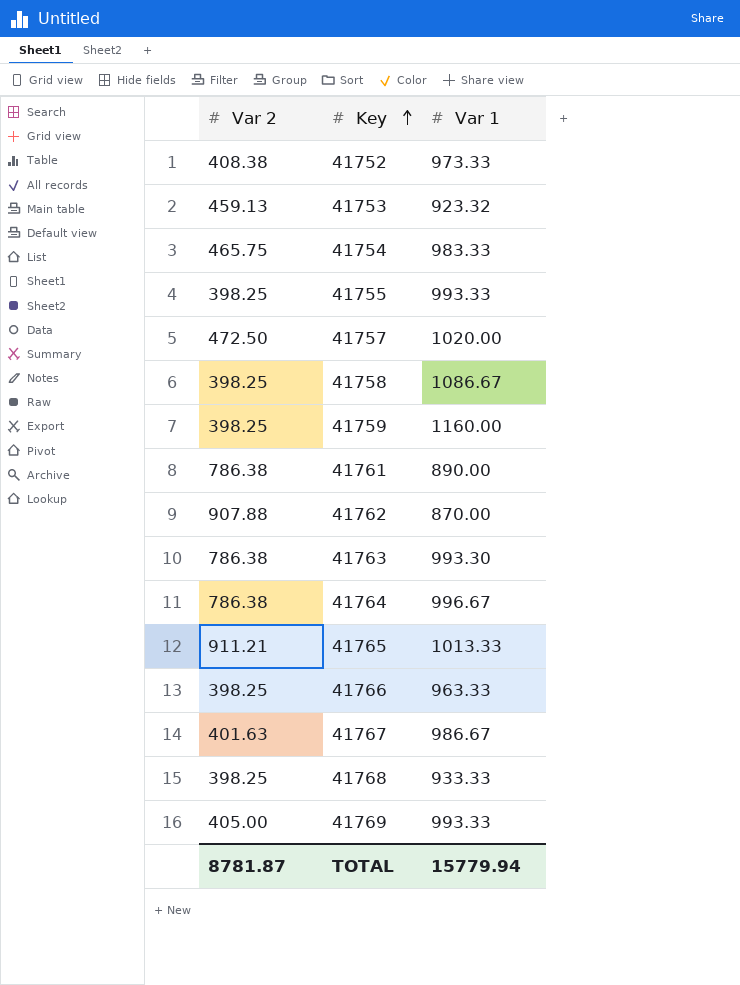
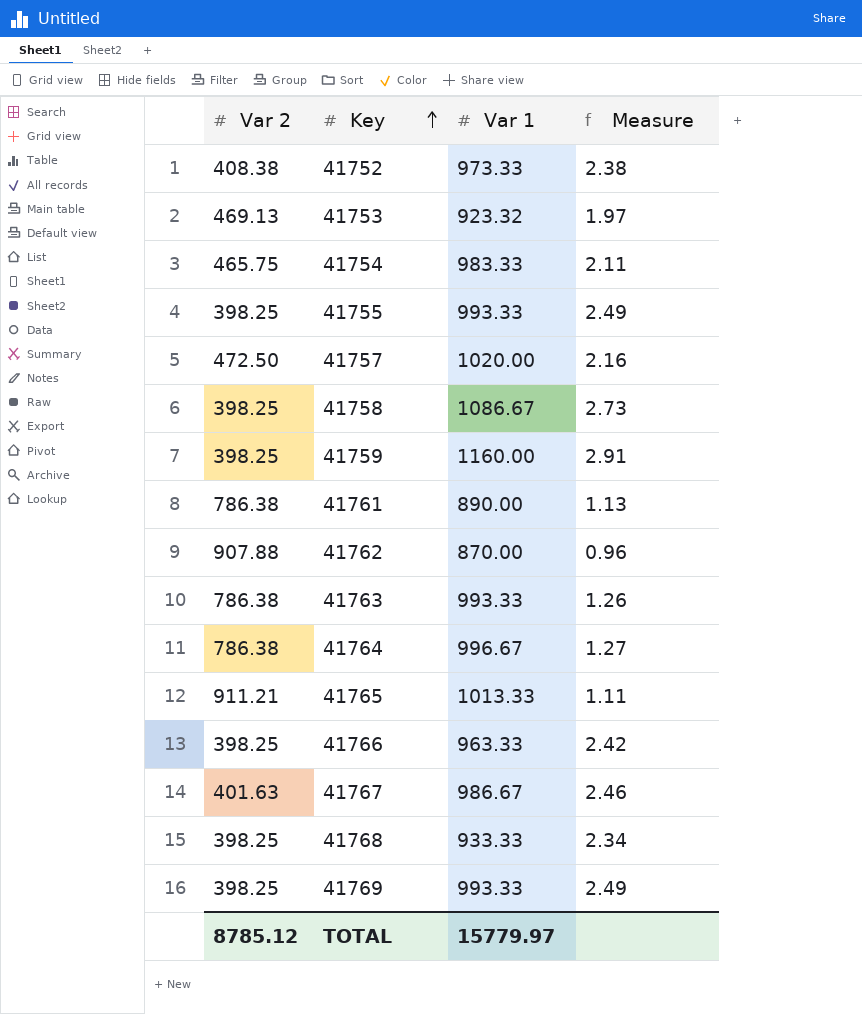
column Measure | formula: none -> [Var 1] / [Var 2]
41753 | Var 2: 459.13 -> 469.13
41763 | Var 1: 993.30 -> 993.33
41769 | Var 2: 405.00 -> 398.25
TOTAL | Var 2: 8781.87 -> 8785.12
TOTAL | Var 1: 15779.94 -> 15779.97

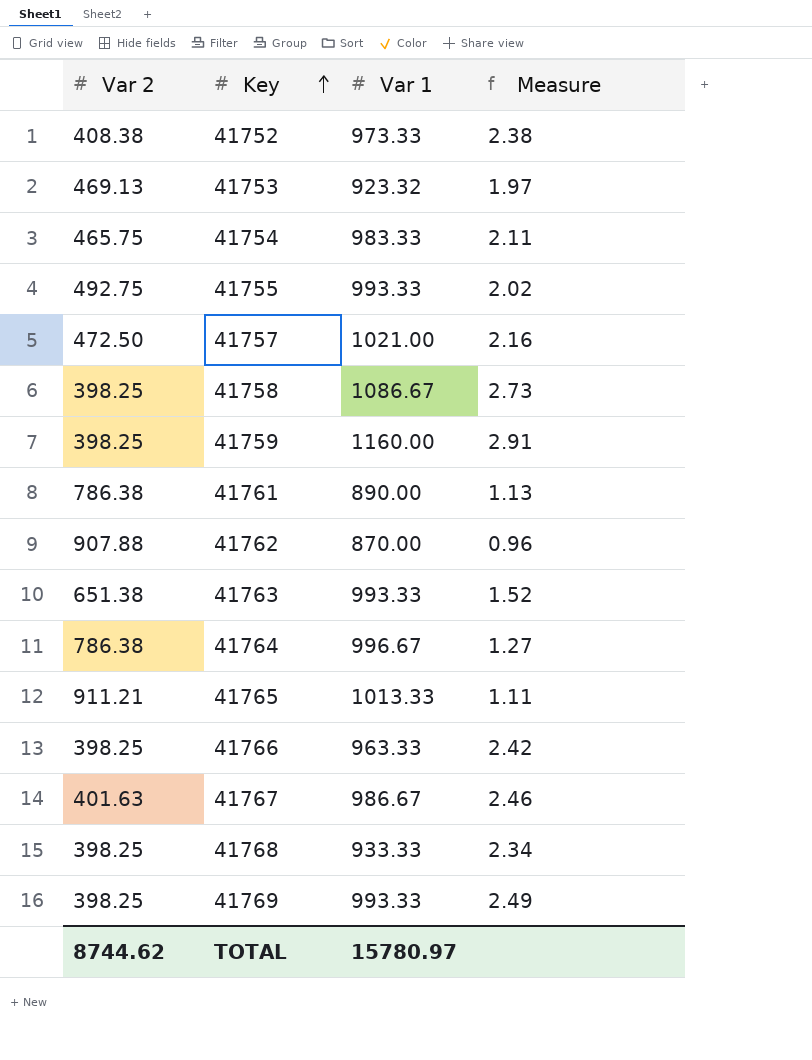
41755 | Var 2: 398.25 -> 492.75
41755 | Measure: 2.49 -> 2.02
41757 | Var 1: 1020.00 -> 1021.00
41763 | Var 2: 786.38 -> 651.38
41763 | Measure: 1.26 -> 1.52
TOTAL | Var 2: 8785.12 -> 8744.62
TOTAL | Var 1: 15779.97 -> 15780.97

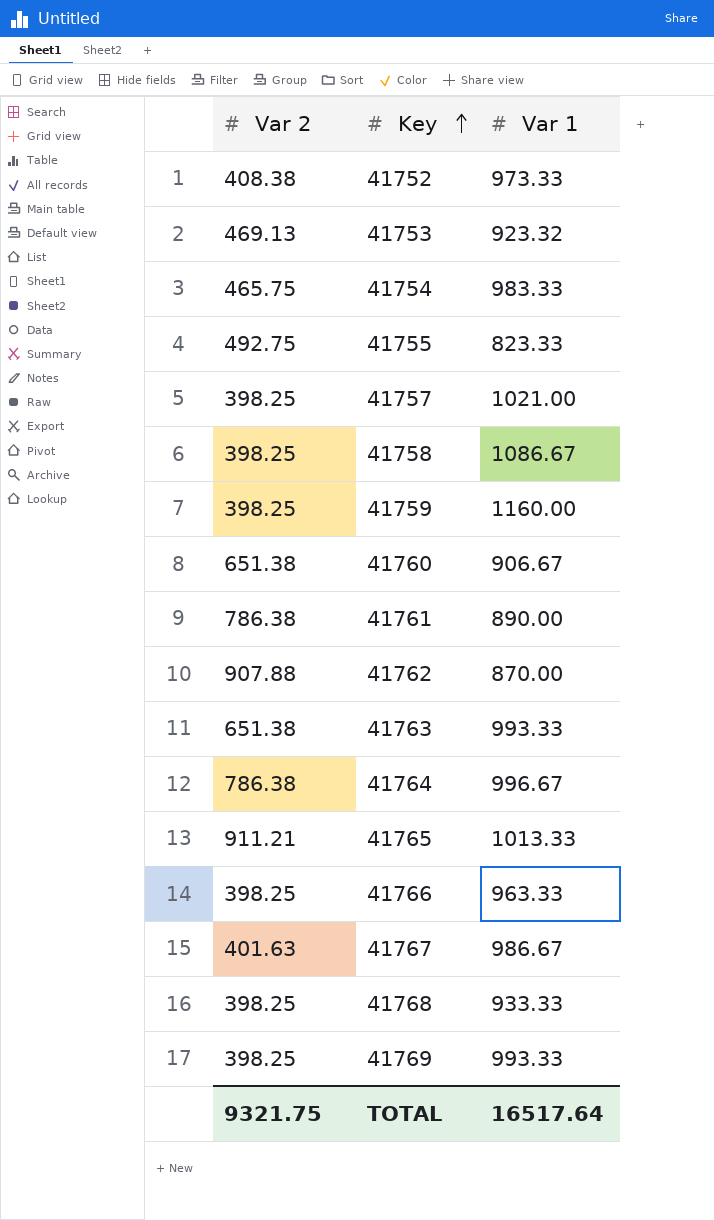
column Measure | formula: [Var 1] / [Var 2] -> none
41755 | Var 1: 993.33 -> 823.33
41757 | Var 2: 472.50 -> 398.25
row 41760: none -> 651.38 | 906.67
TOTAL | Var 2: 8744.62 -> 9321.75
TOTAL | Var 1: 15780.97 -> 16517.64

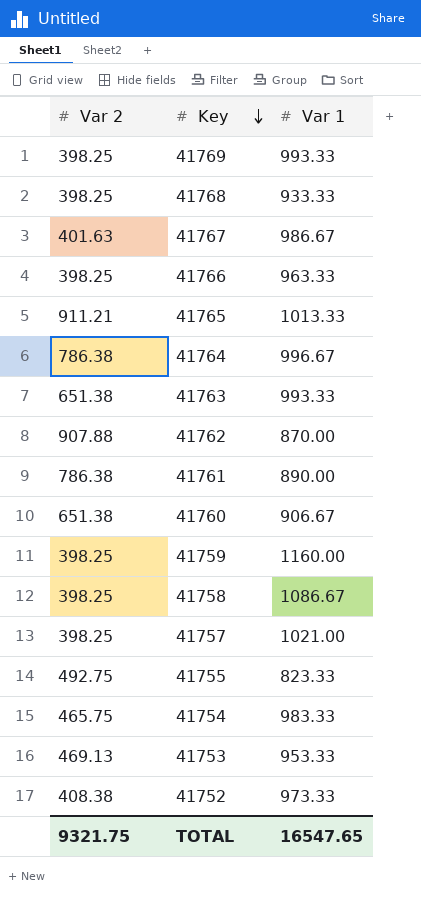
row order: Key ascending -> Key descending
41753 | Var 1: 923.32 -> 953.33
TOTAL | Var 1: 16517.64 -> 16547.65

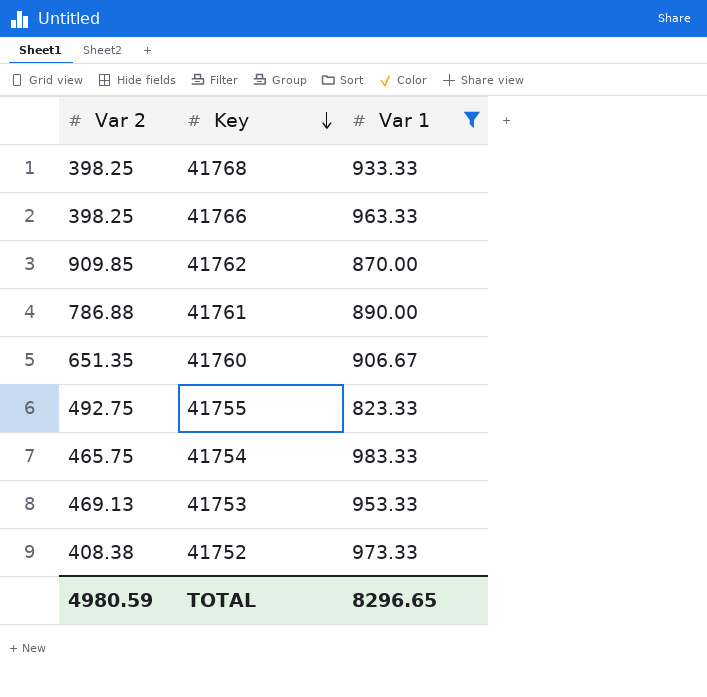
filter: none -> Var 1 <= 983.33
41762 | Var 2: 907.88 -> 909.85
41761 | Var 2: 786.38 -> 786.88
41760 | Var 2: 651.38 -> 651.35
TOTAL | Var 2: 9321.75 -> 4980.59
TOTAL | Var 1: 16547.65 -> 8296.65

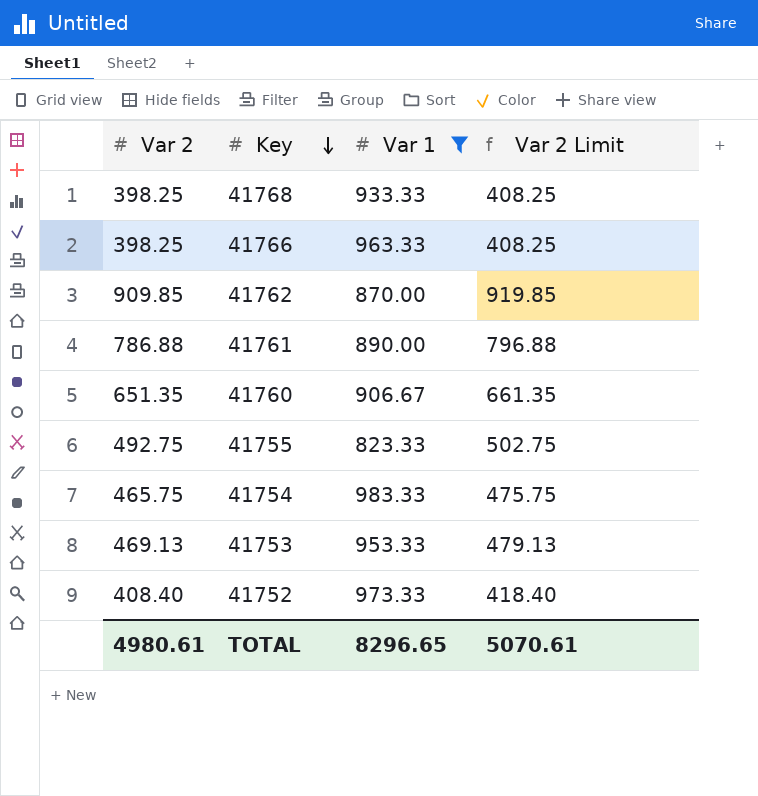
column Var 2 Limit | formula: none -> [Var 2] + 10
41752 | Var 2: 408.38 -> 408.40
TOTAL | Var 2: 4980.59 -> 4980.61

